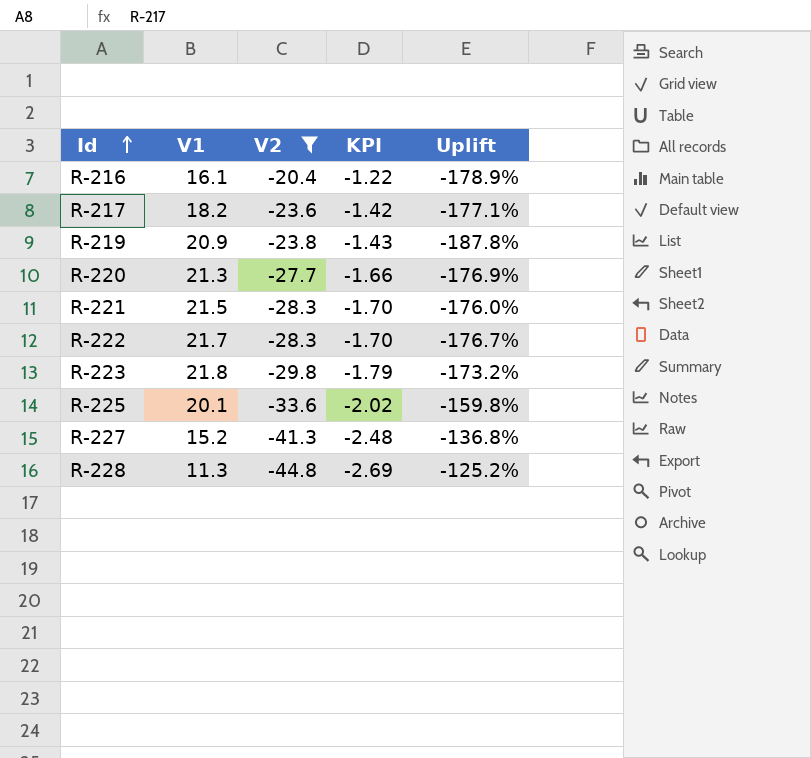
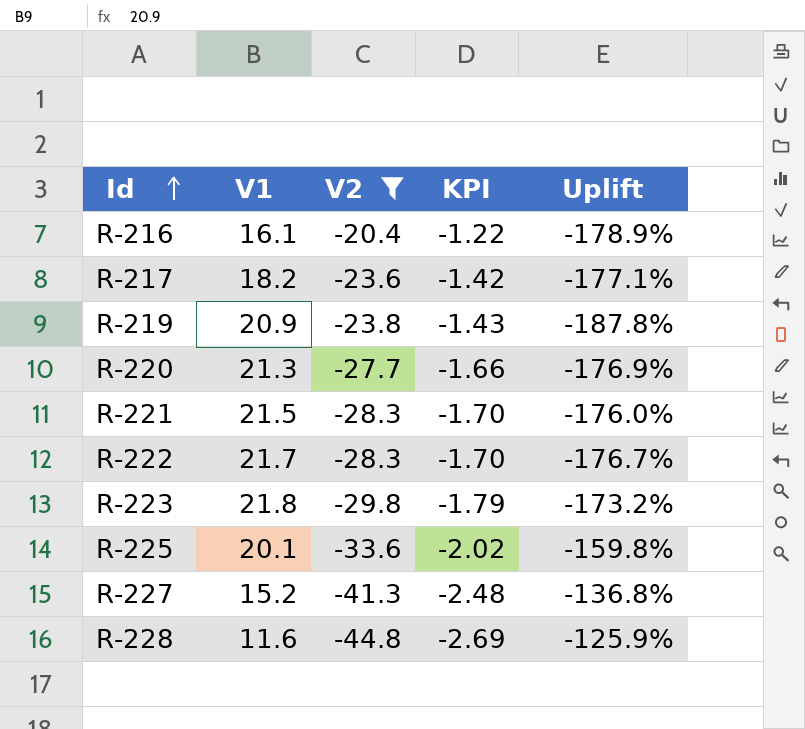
R-228 | V1: 11.3 -> 11.6
R-228 | Uplift: -125.2% -> -125.9%

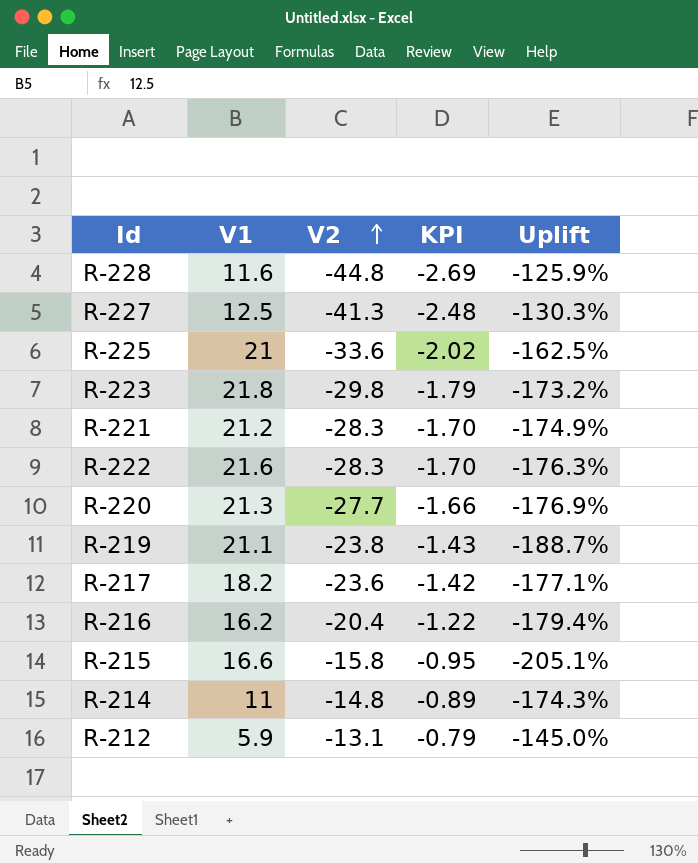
filter: V2 <= -20.4 -> none
row order: Id ascending -> V2 ascending
R-227 | V1: 15.2 -> 12.5
R-227 | Uplift: -136.8% -> -130.3%
R-225 | V1: 20.1 -> 21
R-225 | Uplift: -159.8% -> -162.5%
R-221 | V1: 21.5 -> 21.2
R-221 | Uplift: -176.0% -> -174.9%
R-222 | V1: 21.7 -> 21.6
R-222 | Uplift: -176.7% -> -176.3%
R-219 | V1: 20.9 -> 21.1
R-219 | Uplift: -187.8% -> -188.7%
R-216 | V1: 16.1 -> 16.2
R-216 | Uplift: -178.9% -> -179.4%

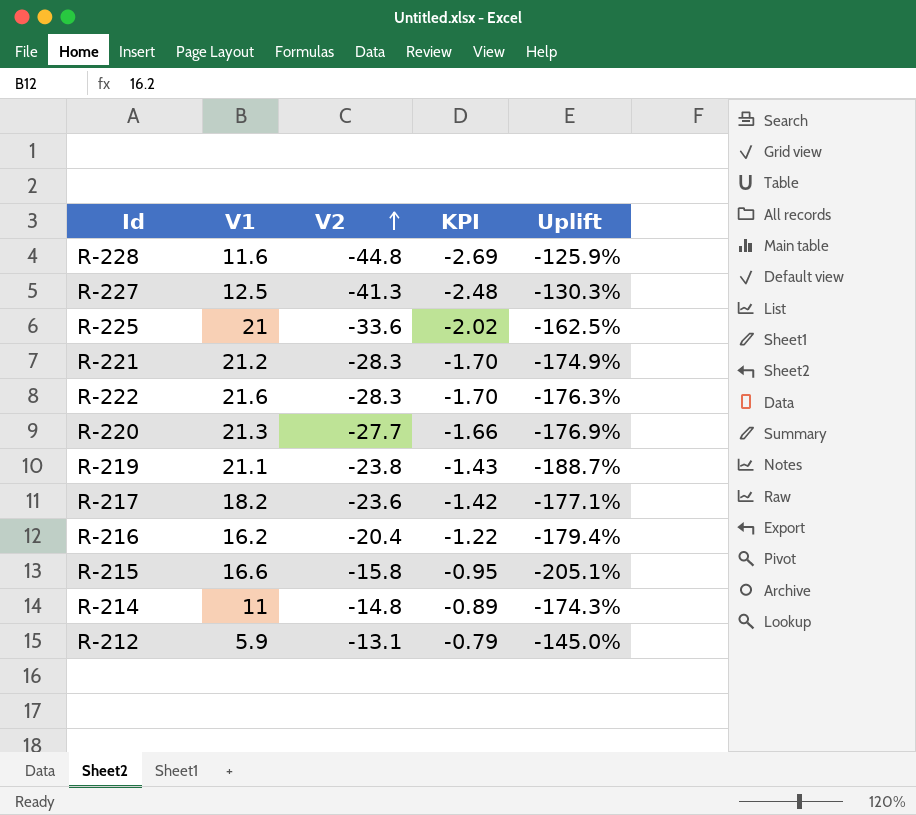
row R-223: 21.8 | -29.8 | -1.79 | -173.2% -> none

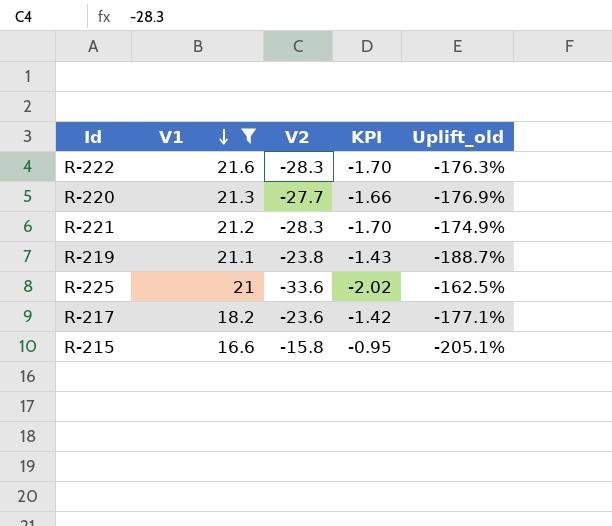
filter: none -> V1 >= 16.6
row order: V2 ascending -> V1 descending
column name: Uplift -> Uplift_old

